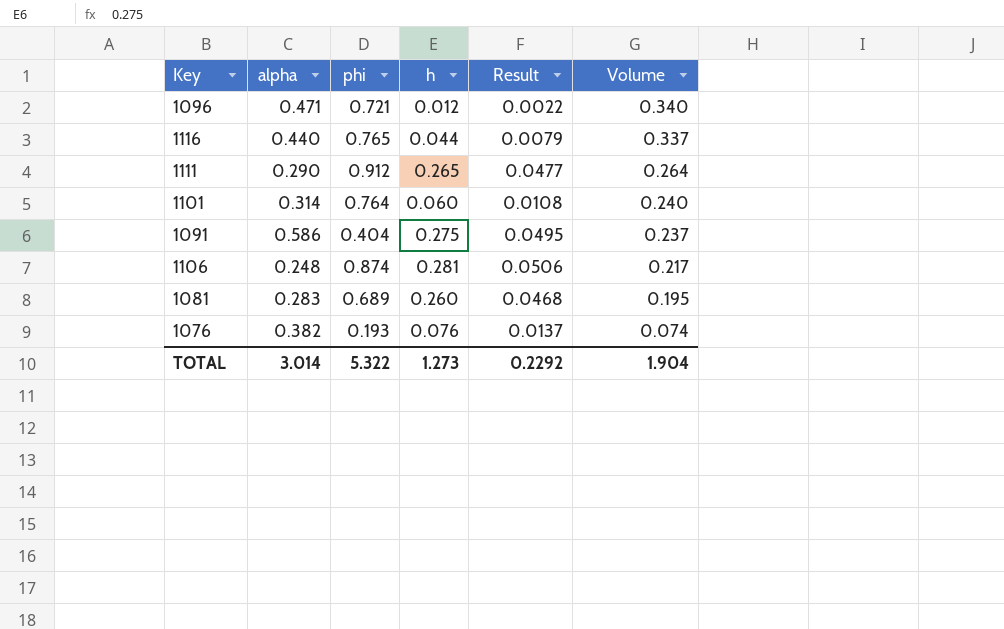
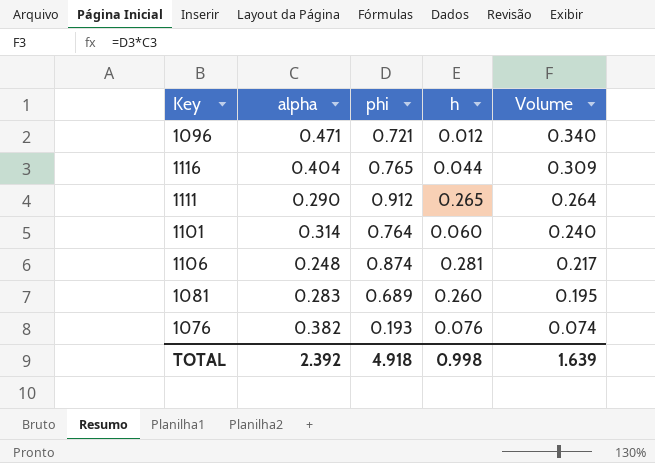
column Result | formula: [h] * 0.18 -> none
row 1091: 0.586 | 0.404 | 0.275 | 0.0495 | 0.237 -> none
1116 | alpha: 0.440 -> 0.404
1116 | Volume: 0.337 -> 0.309
TOTAL | alpha: 3.014 -> 2.392
TOTAL | phi: 5.322 -> 4.918
TOTAL | h: 1.273 -> 0.998
TOTAL | Volume: 1.904 -> 1.639

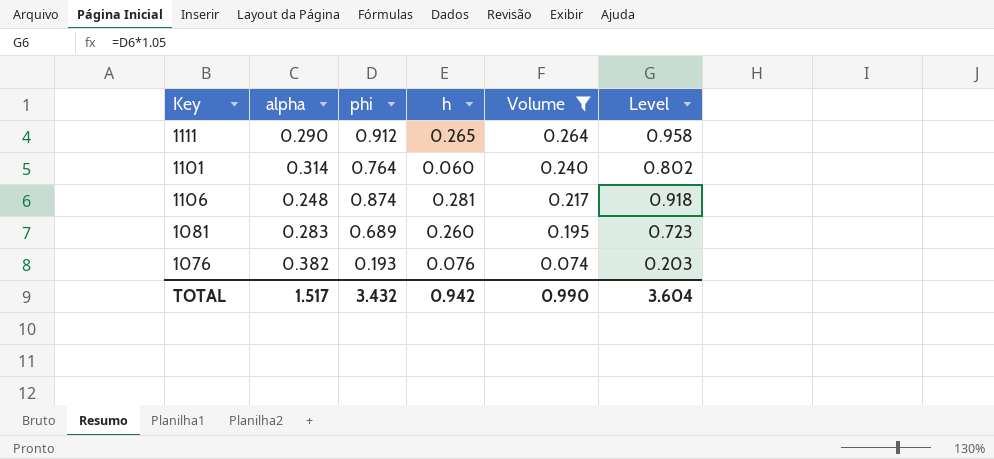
filter: none -> Volume <= 0.264
column Level | formula: none -> [phi] * 1.05
TOTAL | alpha: 2.392 -> 1.517
TOTAL | phi: 4.918 -> 3.432
TOTAL | h: 0.998 -> 0.942
TOTAL | Volume: 1.639 -> 0.990

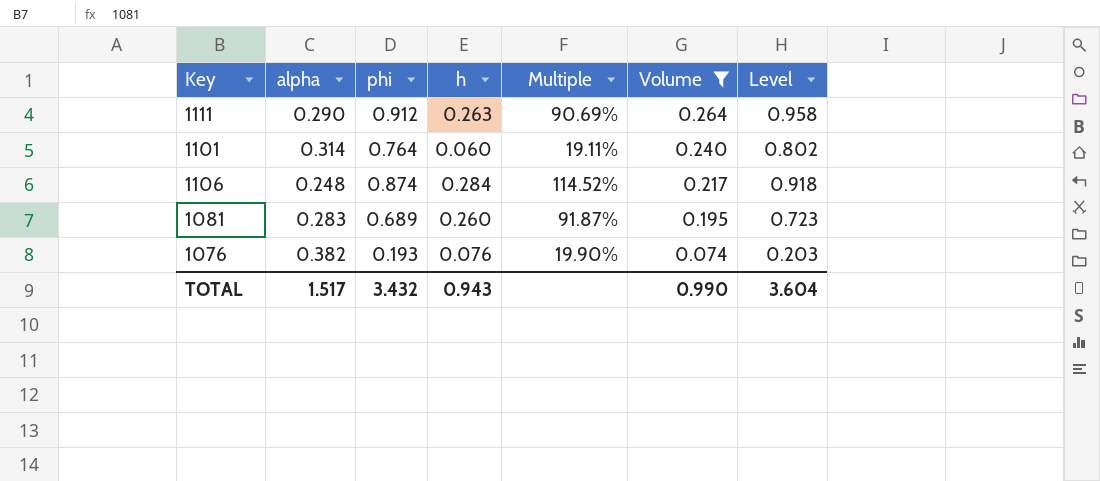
column Multiple | formula: none -> [h] / [alpha]
1111 | h: 0.265 -> 0.263
1106 | h: 0.281 -> 0.284
TOTAL | h: 0.942 -> 0.943

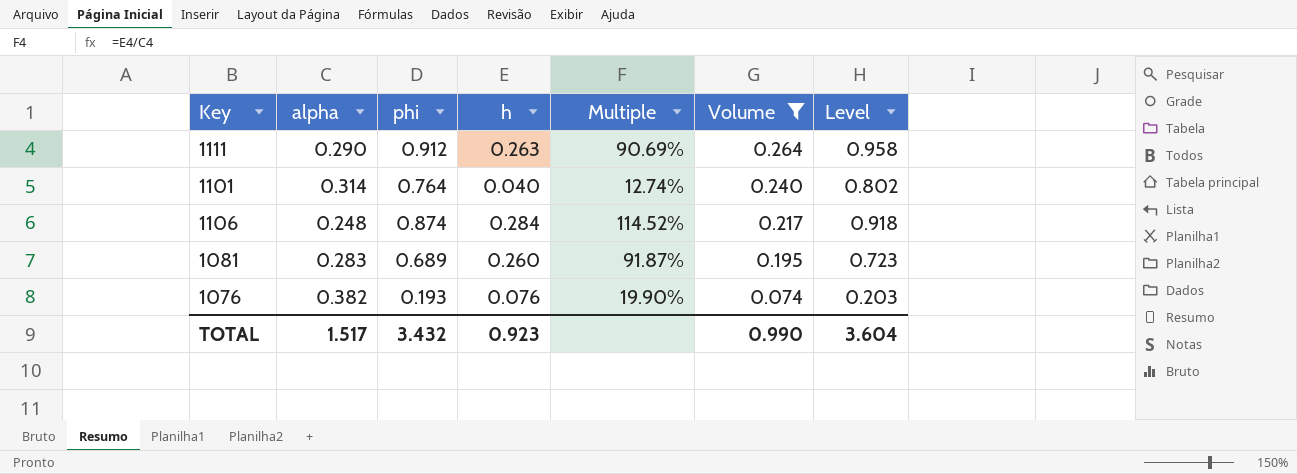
1101 | h: 0.060 -> 0.040
1101 | Multiple: 19.11% -> 12.74%
TOTAL | h: 0.943 -> 0.923

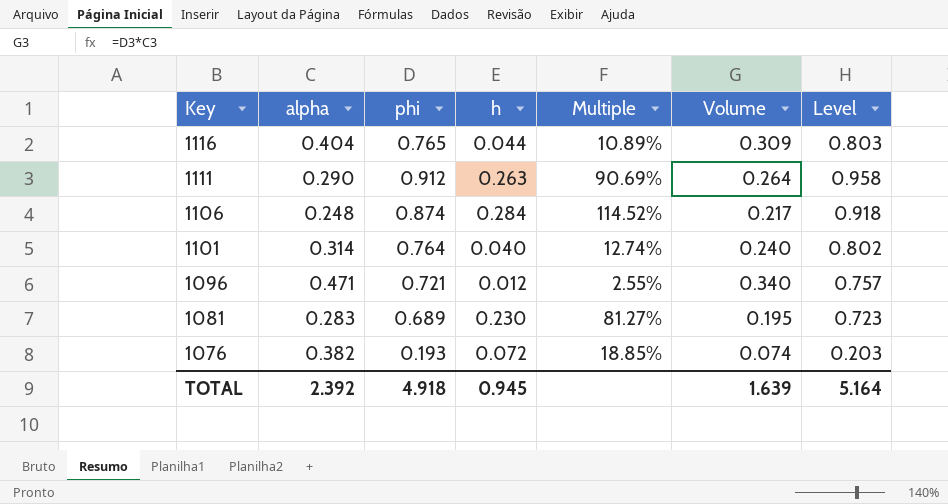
filter: Volume <= 0.264 -> none
row order: Volume descending -> Key descending
1081 | h: 0.260 -> 0.230
1081 | Multiple: 91.87% -> 81.27%
1076 | h: 0.076 -> 0.072
1076 | Multiple: 19.90% -> 18.85%
TOTAL | alpha: 1.517 -> 2.392
TOTAL | phi: 3.432 -> 4.918
TOTAL | h: 0.923 -> 0.945
TOTAL | Volume: 0.990 -> 1.639
TOTAL | Level: 3.604 -> 5.164

